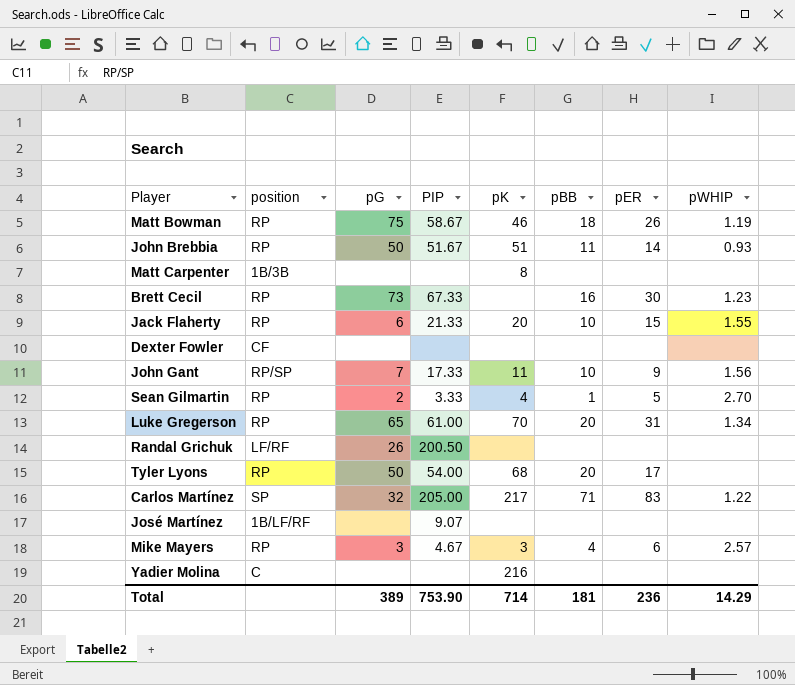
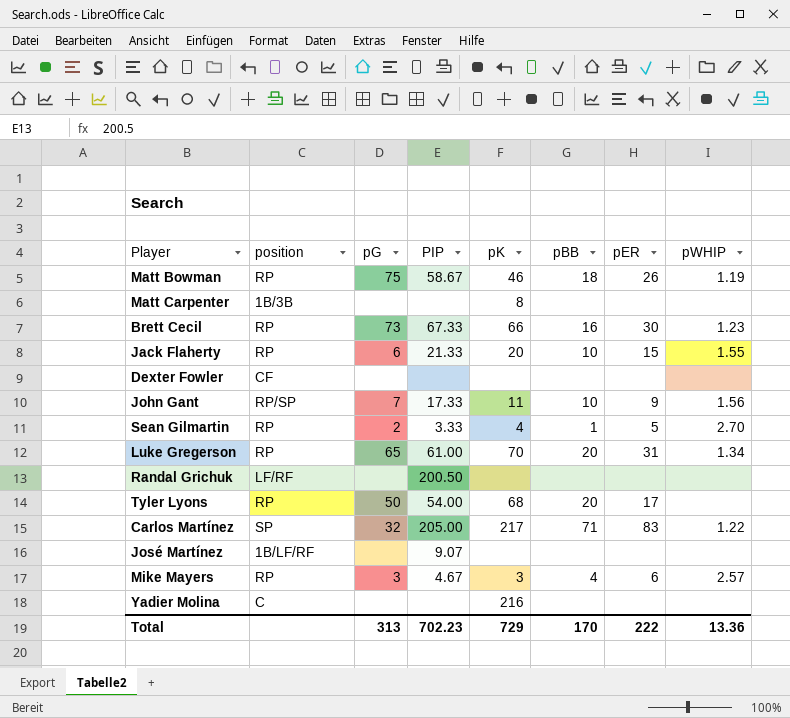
row John Brebbia: RP | 50 | 51.67 | 51 | 11 | 14 | 0.93 -> none
Brett Cecil | pK: none -> 66
Randal Grichuk | pG: 26 -> none
Total | pG: 389 -> 313
Total | PIP: 753.90 -> 702.23
Total | pK: 714 -> 729
Total | pBB: 181 -> 170
Total | pER: 236 -> 222
Total | pWHIP: 14.29 -> 13.36

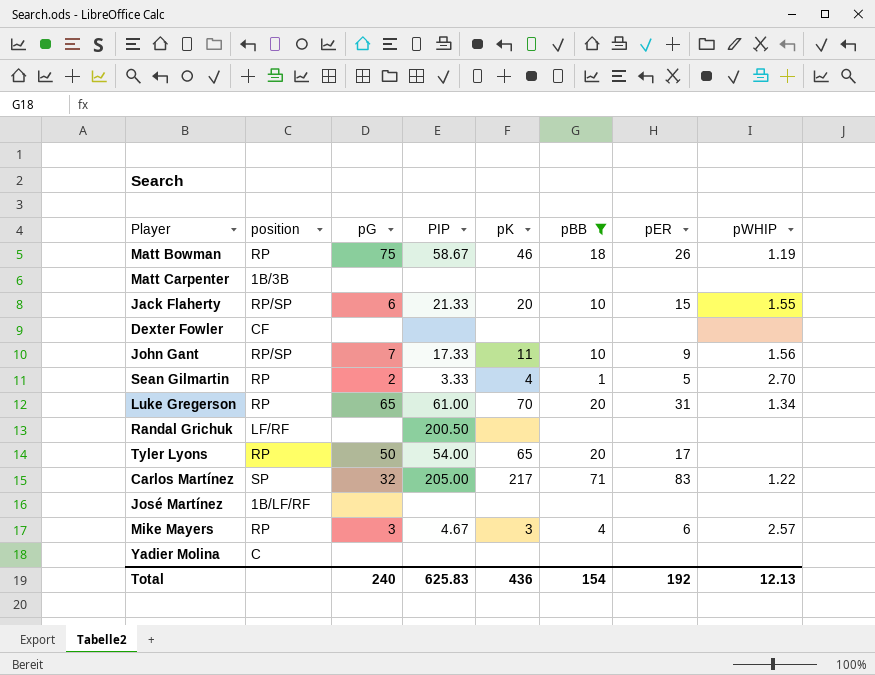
filter: none -> pBB != 16
Matt Carpenter | pK: 8 -> none
Jack Flaherty | position: RP -> RP/SP
Tyler Lyons | pK: 68 -> 65
José Martínez | PIP: 9.07 -> none
Yadier Molina | pK: 216 -> none
Total | pG: 313 -> 240
Total | PIP: 702.23 -> 625.83
Total | pK: 729 -> 436
Total | pBB: 170 -> 154
Total | pER: 222 -> 192
Total | pWHIP: 13.36 -> 12.13

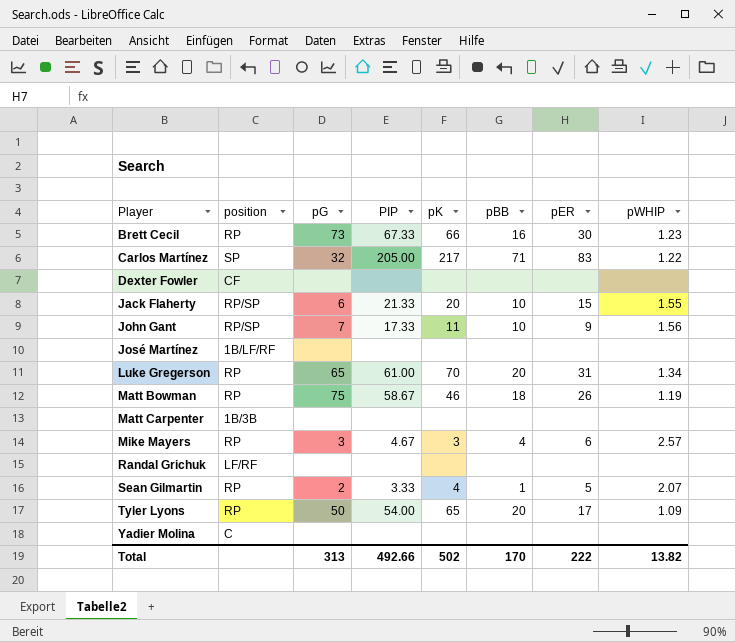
filter: pBB != 16 -> none
row order: none -> Player ascending
Randal Grichuk | PIP: 200.50 -> none
Sean Gilmartin | pWHIP: 2.70 -> 2.07
Tyler Lyons | pWHIP: none -> 1.09
Total | pG: 240 -> 313
Total | PIP: 625.83 -> 492.66
Total | pK: 436 -> 502
Total | pBB: 154 -> 170
Total | pER: 192 -> 222
Total | pWHIP: 12.13 -> 13.82

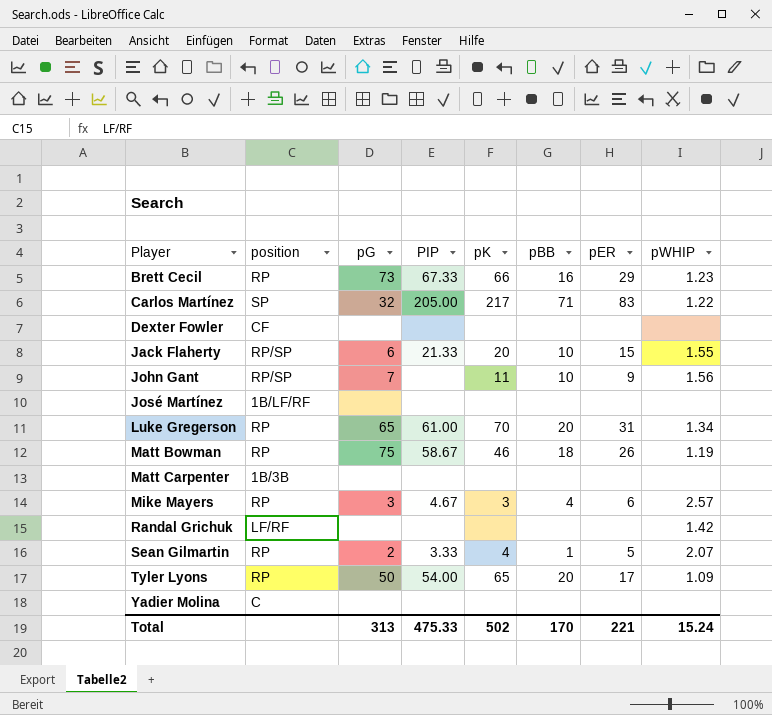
Brett Cecil | pER: 30 -> 29
John Gant | PIP: 17.33 -> none
Randal Grichuk | pWHIP: none -> 1.42
Total | PIP: 492.66 -> 475.33
Total | pER: 222 -> 221
Total | pWHIP: 13.82 -> 15.24

